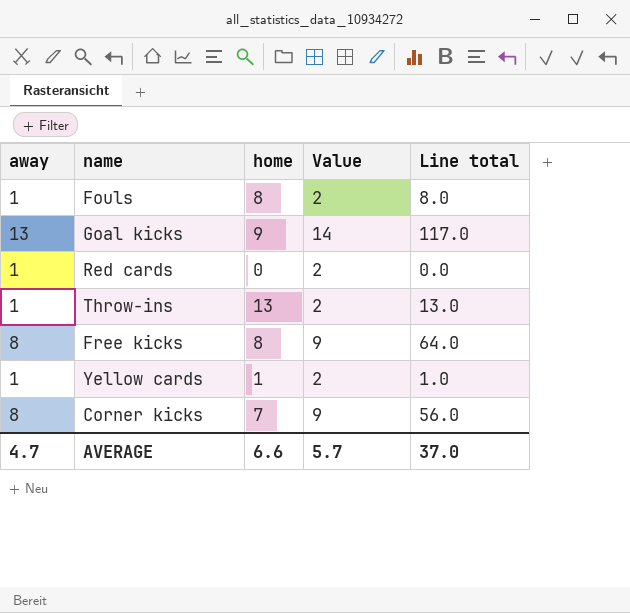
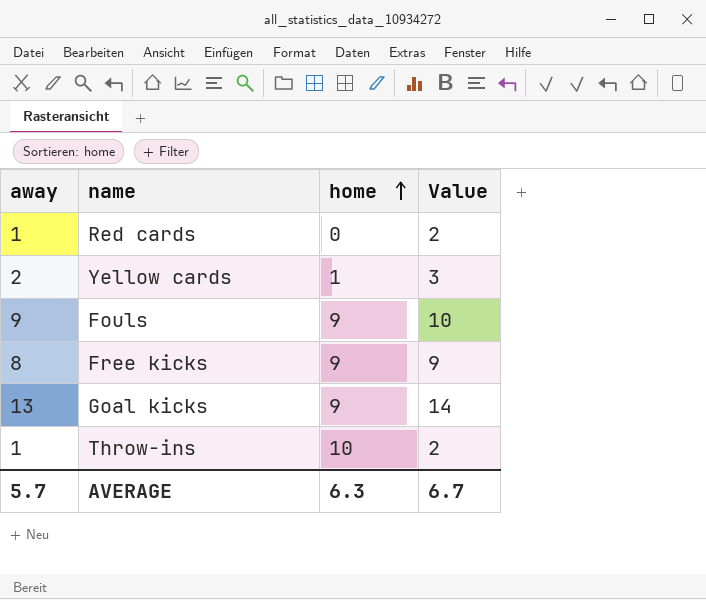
row order: none -> home ascending
column Line total | formula: [away] * [home] -> none
row Corner kicks: 8 | 7 | 9 | 56.0 -> none
Yellow cards | away: 1 -> 2
Yellow cards | Value: 2 -> 3
Fouls | away: 1 -> 9
Fouls | home: 8 -> 9
Fouls | Value: 2 -> 10
Free kicks | home: 8 -> 9
Throw-ins | home: 13 -> 10
AVERAGE | away: 4.7 -> 5.7
AVERAGE | home: 6.6 -> 6.3
AVERAGE | Value: 5.7 -> 6.7

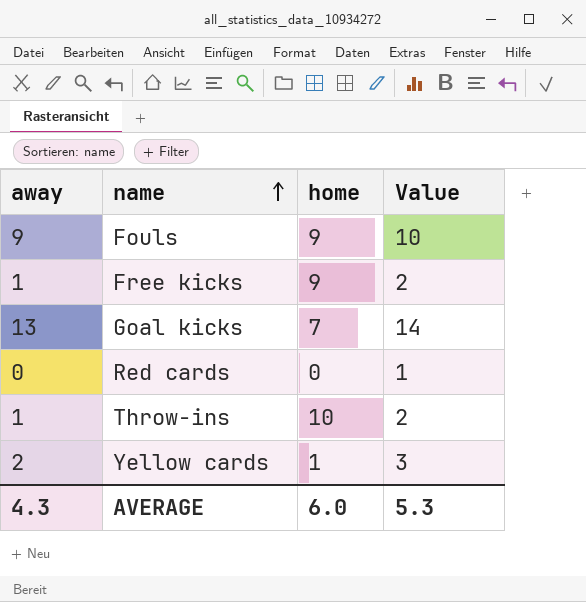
row order: home ascending -> name ascending
Free kicks | away: 8 -> 1
Free kicks | Value: 9 -> 2
Goal kicks | home: 9 -> 7
Red cards | away: 1 -> 0
Red cards | Value: 2 -> 1
AVERAGE | away: 5.7 -> 4.3
AVERAGE | home: 6.3 -> 6.0
AVERAGE | Value: 6.7 -> 5.3

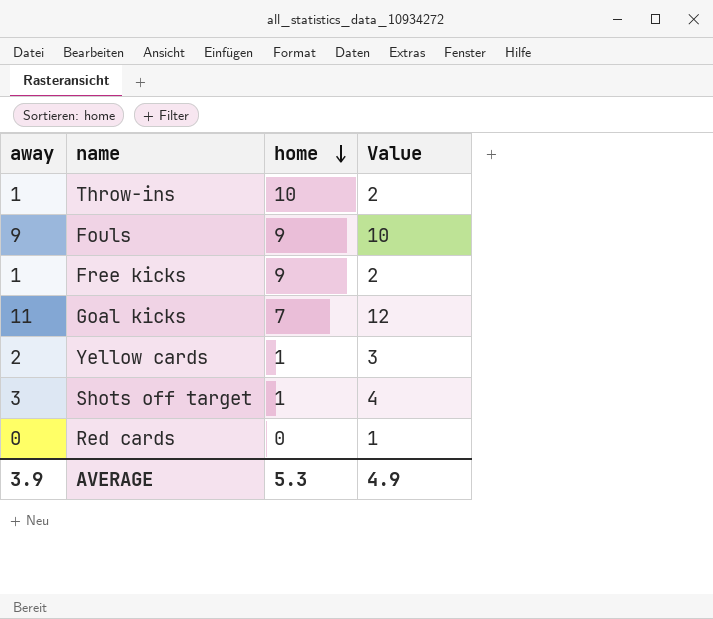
row order: name ascending -> home descending
Goal kicks | away: 13 -> 11
Goal kicks | Value: 14 -> 12
row Shots off target: none -> 3 | 1 | 4
AVERAGE | away: 4.3 -> 3.9
AVERAGE | home: 6.0 -> 5.3
AVERAGE | Value: 5.3 -> 4.9

